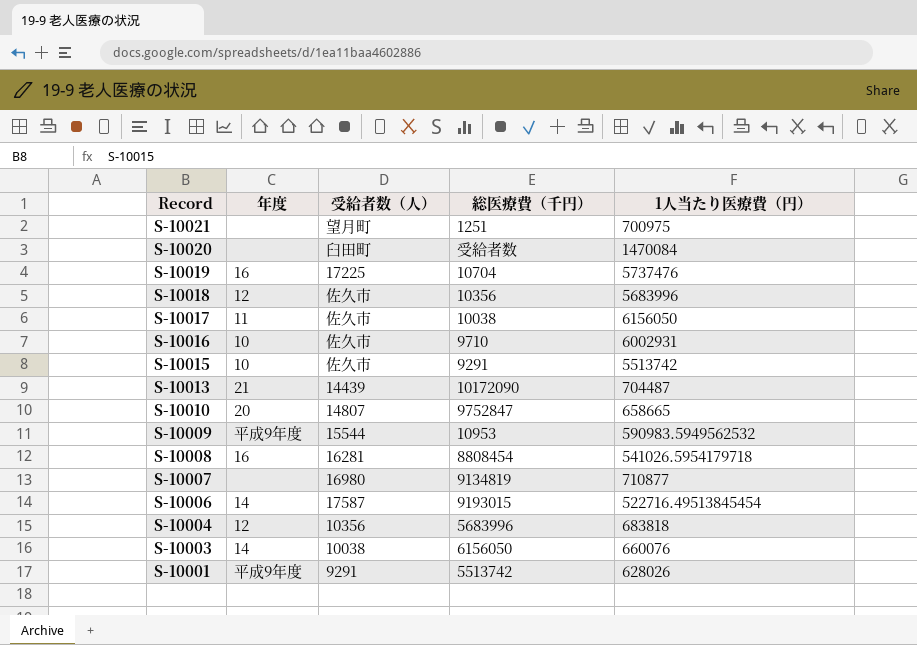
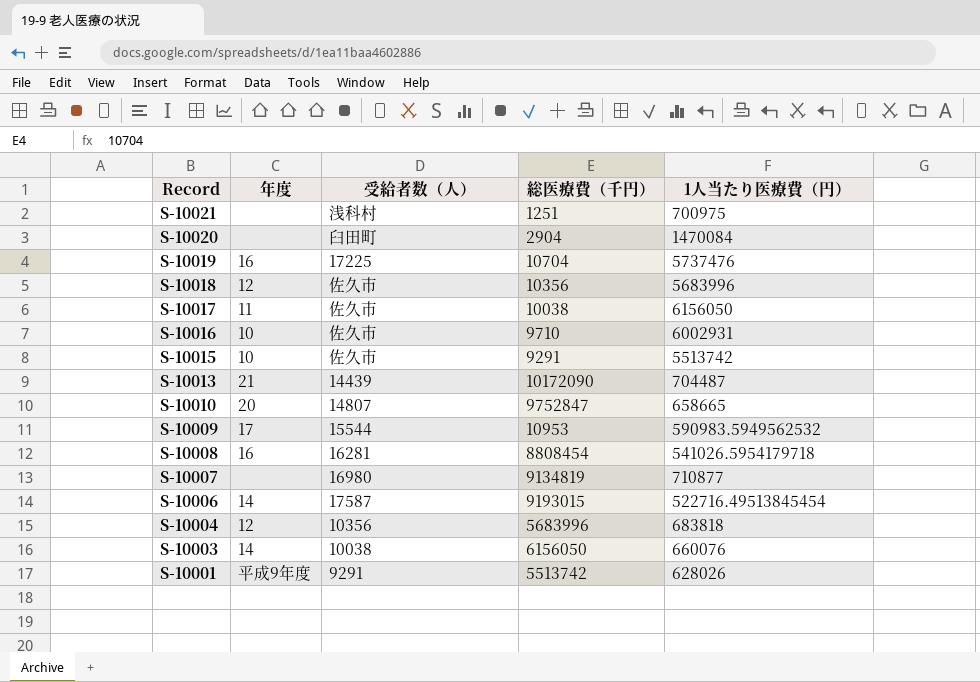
S-10021 | 受給者数（人）: 望月町 -> 浅科村
S-10020 | 総医療費（千円）: 受給者数 -> 2904
S-10009 | 年度: 平成9年度 -> 17

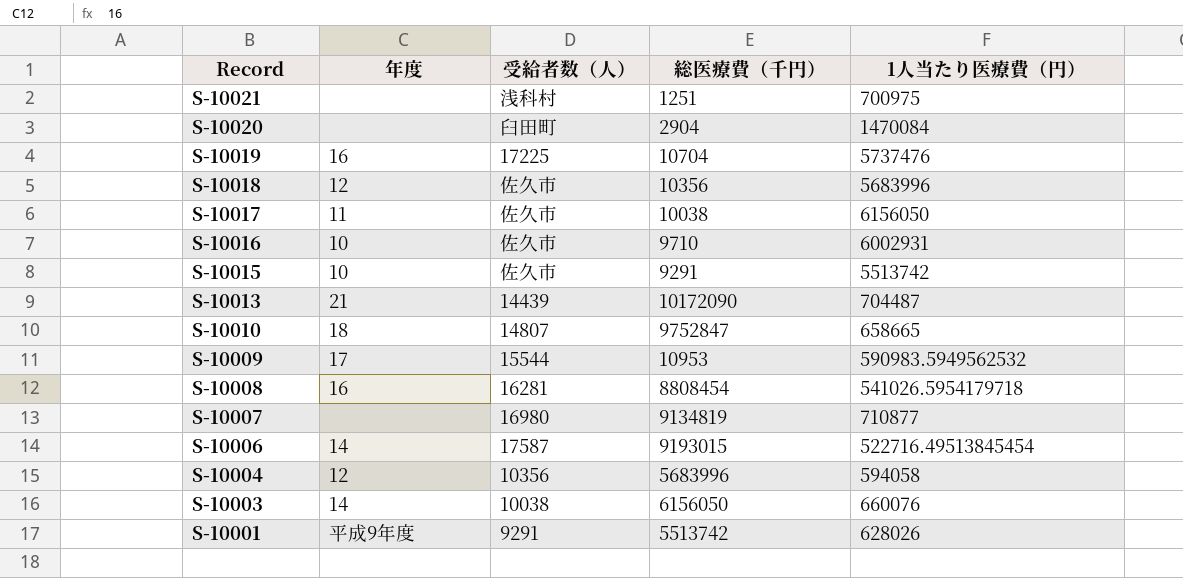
S-10010 | 年度: 20 -> 18
S-10004 | 1人当たり医療費（円）: 683818 -> 594058

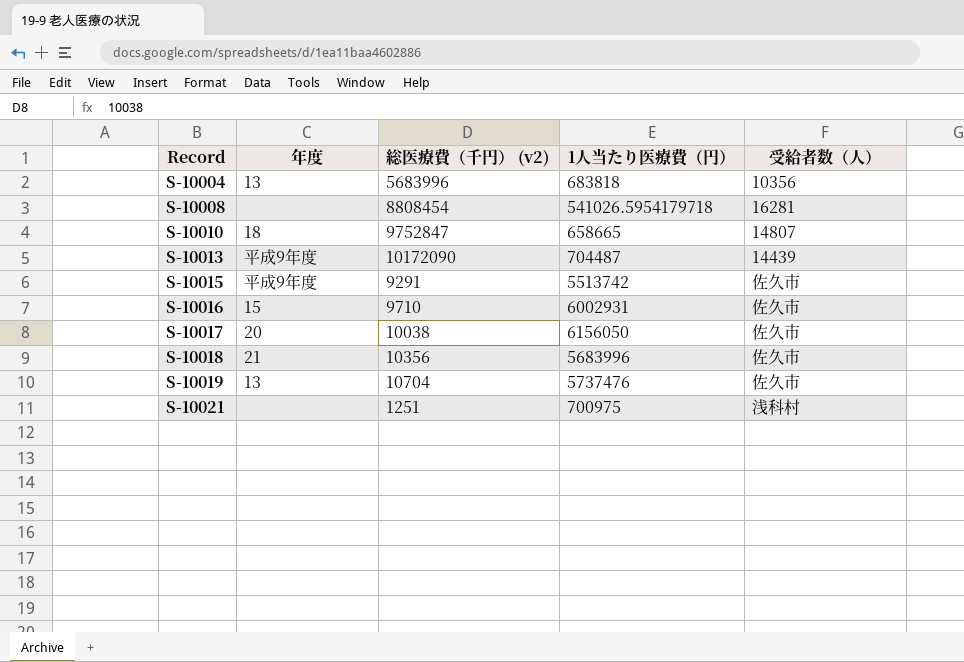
row order: Record descending -> Record ascending
column name: 総医療費（千円） -> 総医療費（千円） (v2)
column 受給者数（人） | position: 3 -> 5
row S-10020: none | 臼田町 | 2904 | 1470084 -> none
row S-10009: 17 | 15544 | 10953 | 590983.5949562532 -> none
row S-10007: none | 16980 | 9134819 | 710877 -> none
row S-10006: 14 | 17587 | 9193015 | 522716.49513845454 -> none
row S-10003: 14 | 10038 | 6156050 | 660076 -> none
row S-10001: 平成9年度 | 9291 | 5513742 | 628026 -> none
S-10004 | 年度: 12 -> 13
S-10004 | 1人当たり医療費（円）: 594058 -> 683818
S-10008 | 年度: 16 -> none
S-10013 | 年度: 21 -> 平成9年度
S-10015 | 年度: 10 -> 平成9年度
S-10016 | 年度: 10 -> 15
S-10017 | 年度: 11 -> 20
S-10018 | 年度: 12 -> 21
S-10019 | 年度: 16 -> 13
S-10019 | 受給者数（人）: 17225 -> 佐久市

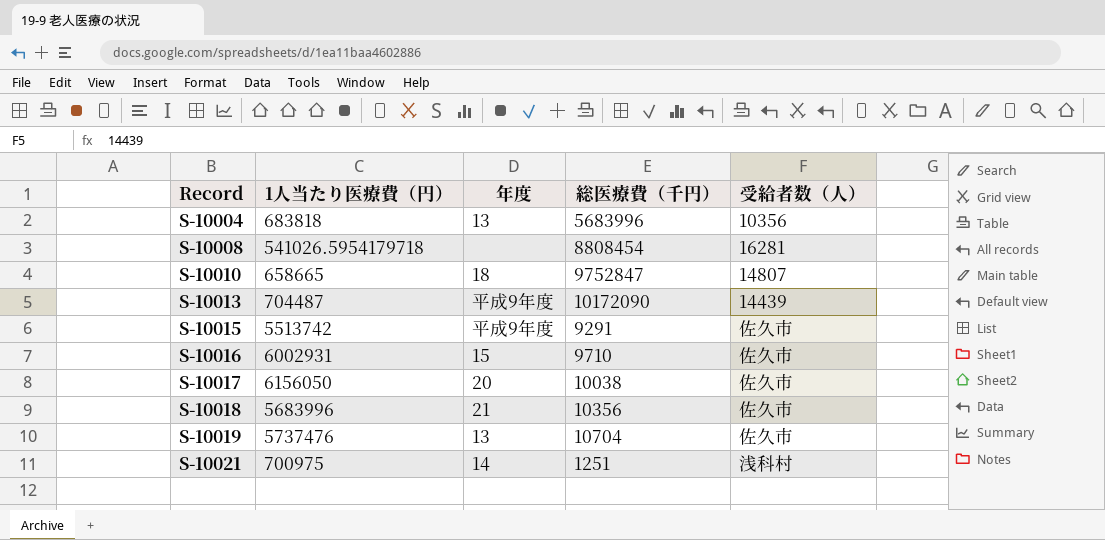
column 1人当たり医療費（円） | position: 4 -> 2
column name: 総医療費（千円） (v2) -> 総医療費（千円）
S-10021 | 年度: none -> 14

